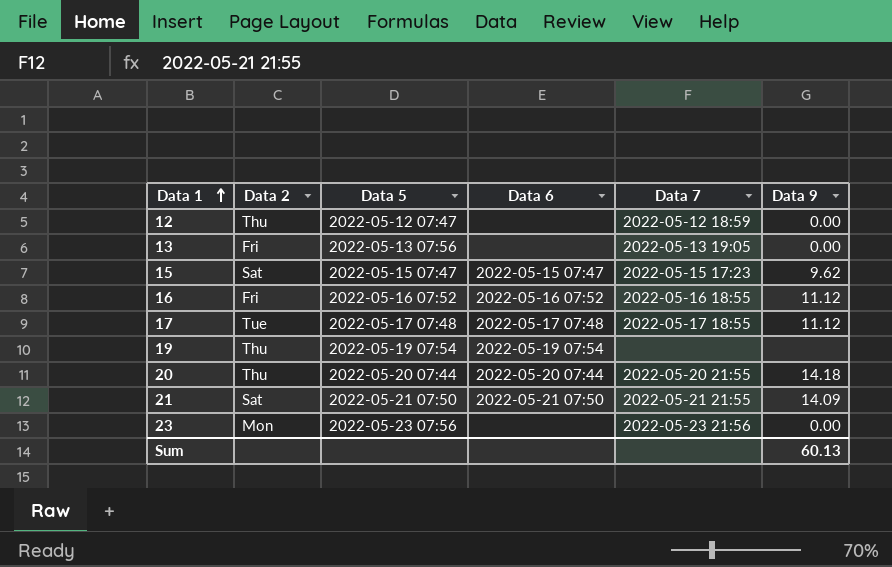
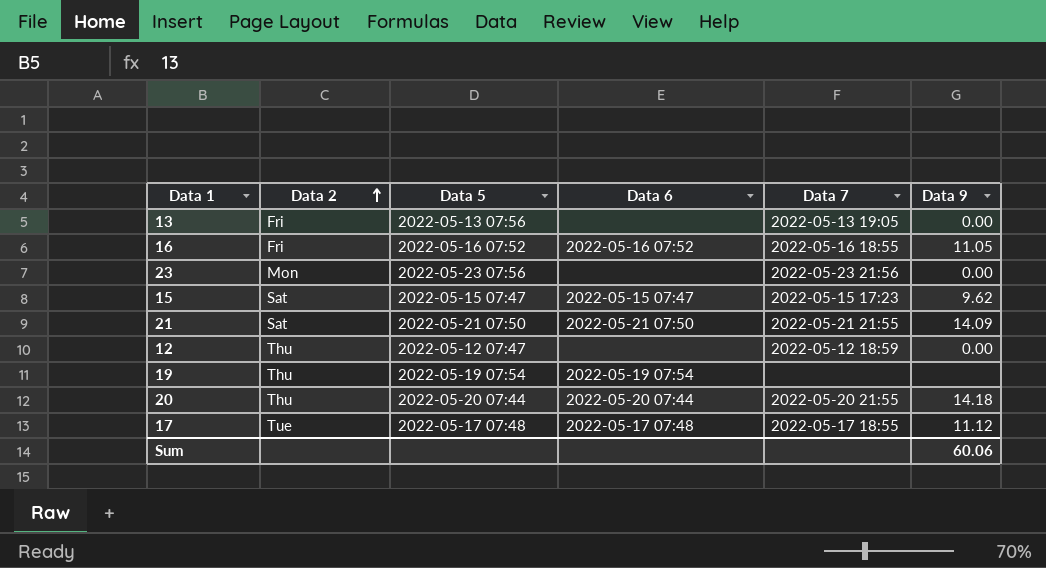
row order: Data 1 ascending -> Data 2 ascending
16 | Data 9: 11.12 -> 11.05
Sum | Data 9: 60.13 -> 60.06

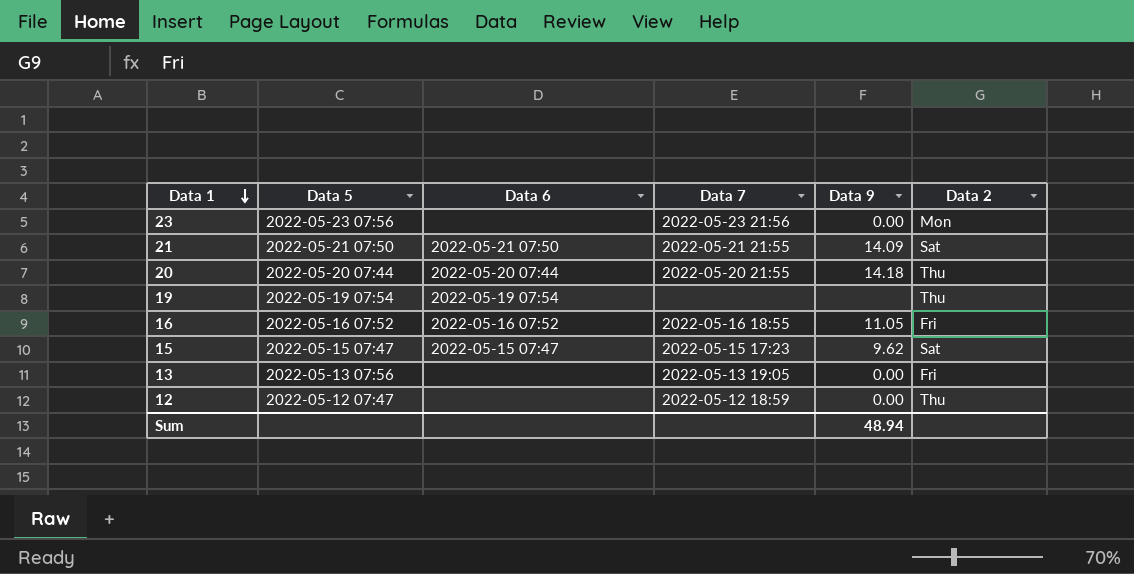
row order: Data 2 ascending -> Data 1 descending
column Data 2 | position: 2 -> 6
row 17: Tue | 2022-05-17 07:48 | 2022-05-17 07:48 | 2022-05-17 18:55 | 11.12 -> none
Sum | Data 9: 60.06 -> 48.94

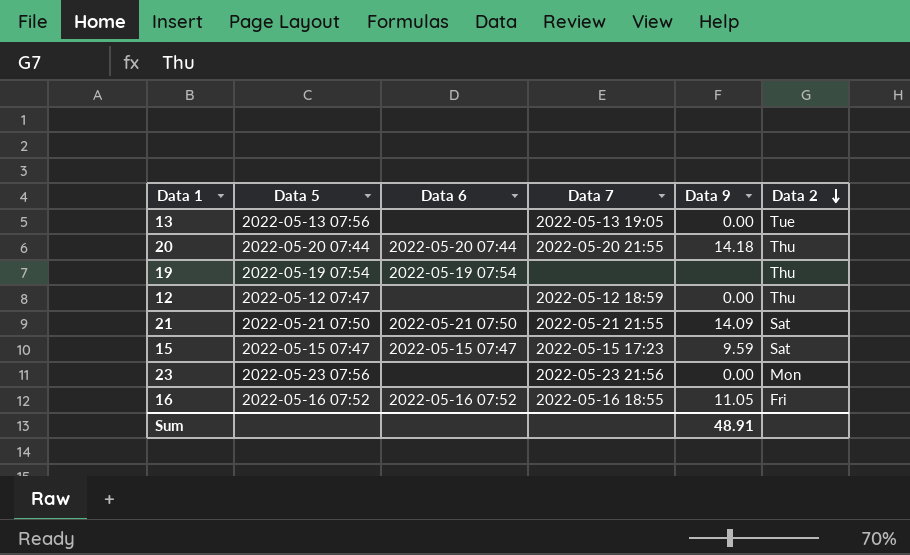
row order: Data 1 descending -> Data 2 descending
13 | Data 2: Fri -> Tue
15 | Data 9: 9.62 -> 9.59
Sum | Data 9: 48.94 -> 48.91

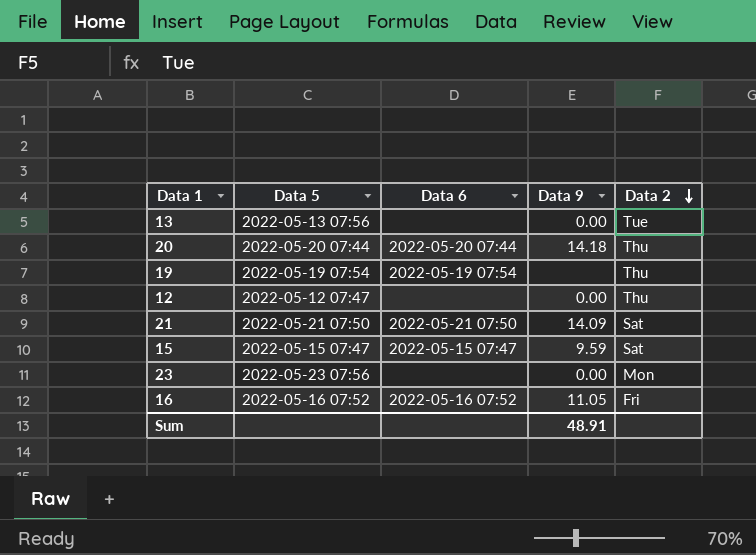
column Data 7 | position: 4 -> none

